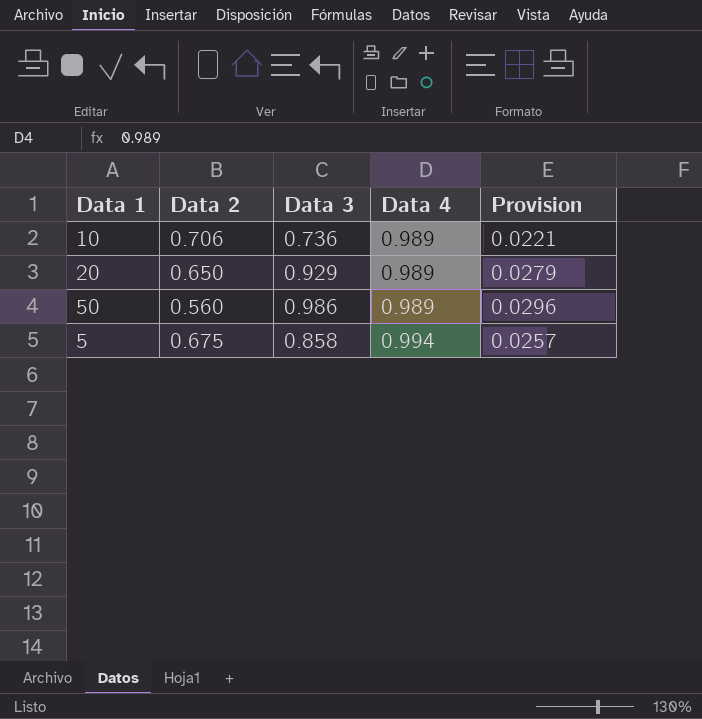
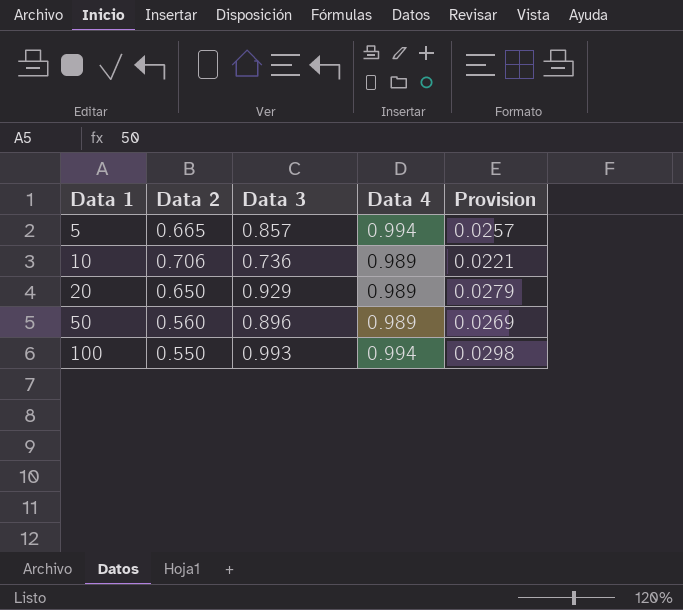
row order: Data 4 ascending -> Data 1 ascending
5 | Data 2: 0.675 -> 0.665
5 | Data 3: 0.858 -> 0.857
50 | Data 3: 0.986 -> 0.896
50 | Provision: 0.0296 -> 0.0269
row 100: none -> 0.550 | 0.993 | 0.994 | 0.0298

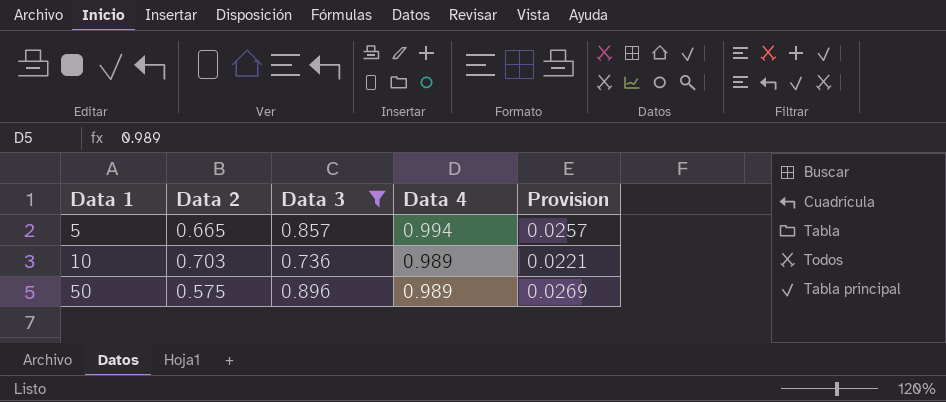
filter: none -> Data 3 <= 0.896
10 | Data 2: 0.706 -> 0.703
50 | Data 2: 0.560 -> 0.575

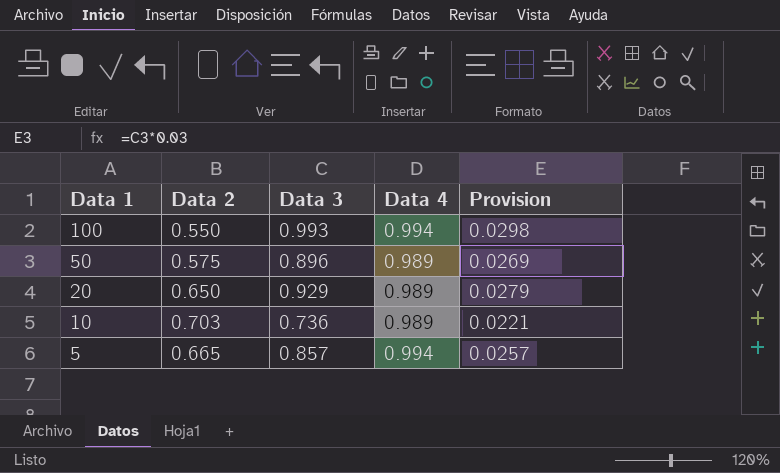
filter: Data 3 <= 0.896 -> none
row order: Data 1 ascending -> Data 1 descending

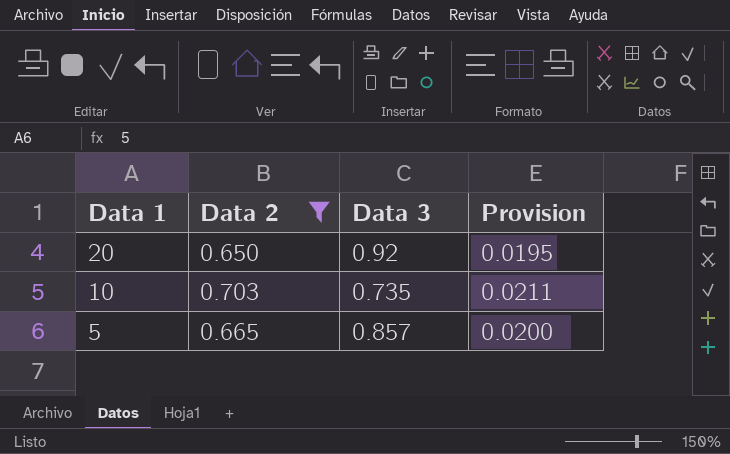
filter: none -> Data 2 >= 0.650
column Data 4 | position: 4 -> none
column Provision | formula: [Data 3] * 0.03 -> [Data 2] * 0.03
20 | Data 3: 0.929 -> 0.92
10 | Data 3: 0.736 -> 0.735

